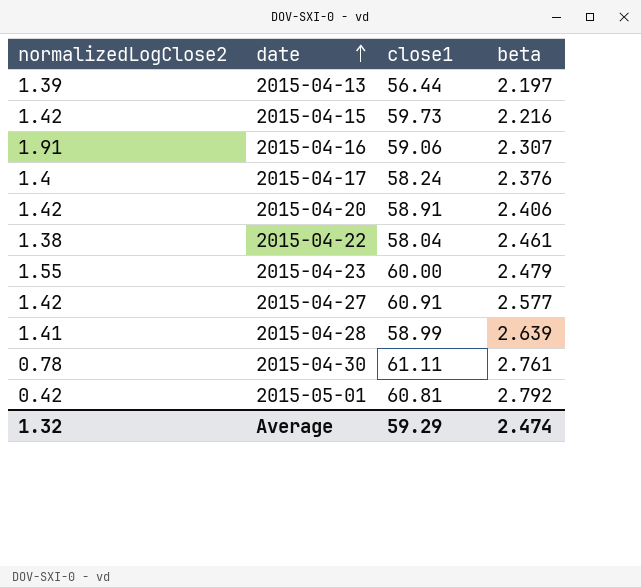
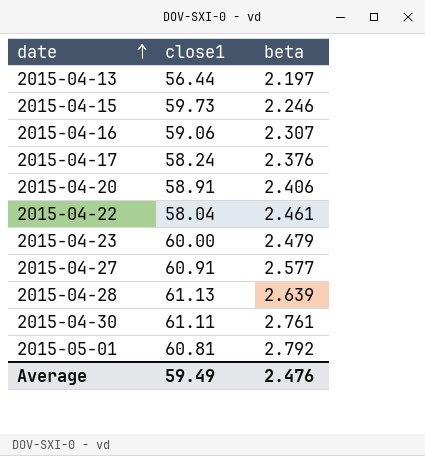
column normalizedLogClose2 | position: 1 -> none
2015-04-15 | beta: 2.216 -> 2.246
2015-04-28 | close1: 58.99 -> 61.13
Average | close1: 59.29 -> 59.49
Average | beta: 2.474 -> 2.476

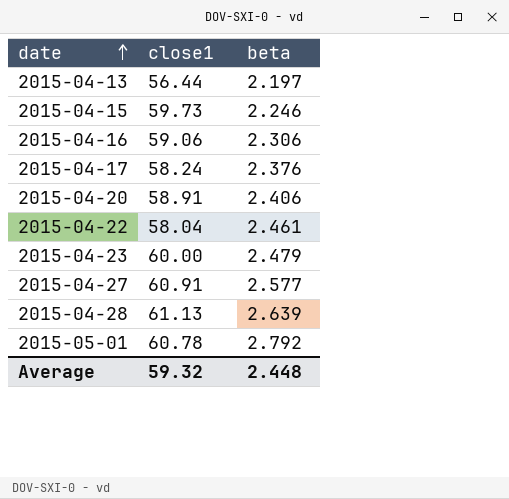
row 2015-04-30: 61.11 | 2.761 -> none
2015-04-16 | beta: 2.307 -> 2.306
2015-05-01 | close1: 60.81 -> 60.78
Average | close1: 59.49 -> 59.32
Average | beta: 2.476 -> 2.448

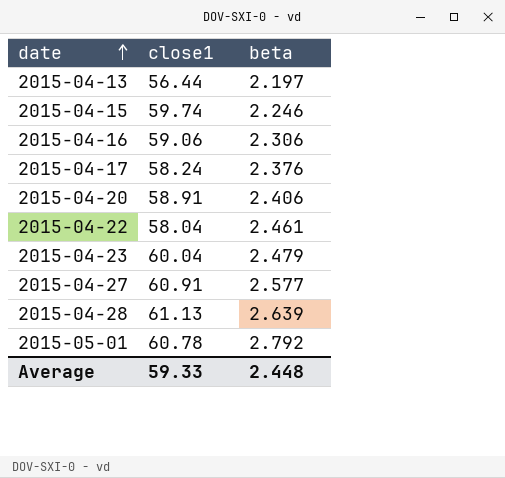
2015-04-15 | close1: 59.73 -> 59.74
2015-04-23 | close1: 60.00 -> 60.04
Average | close1: 59.32 -> 59.33

